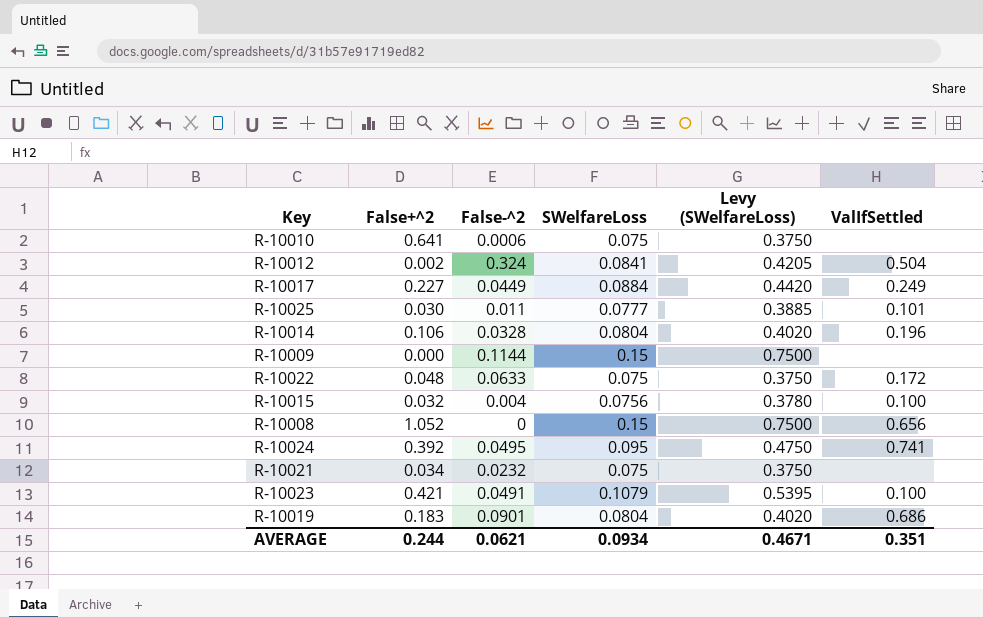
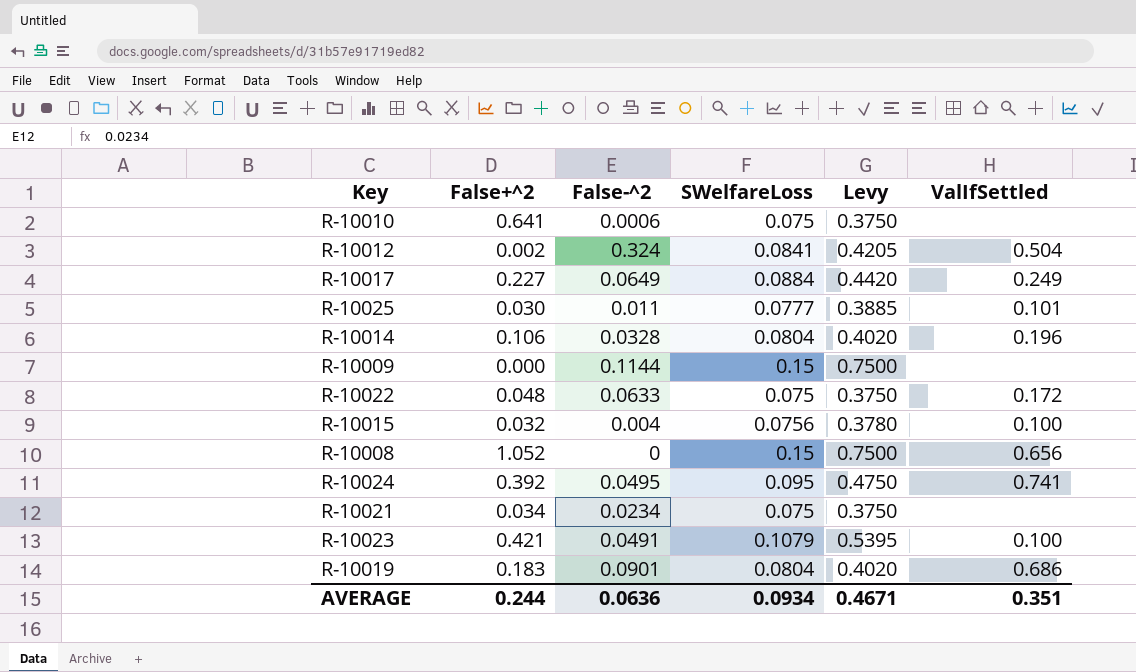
column name: Levy (SWelfareLoss) -> Levy
R-10017 | False-^2: 0.0449 -> 0.0649
R-10021 | False-^2: 0.0232 -> 0.0234
AVERAGE | False-^2: 0.0621 -> 0.0636

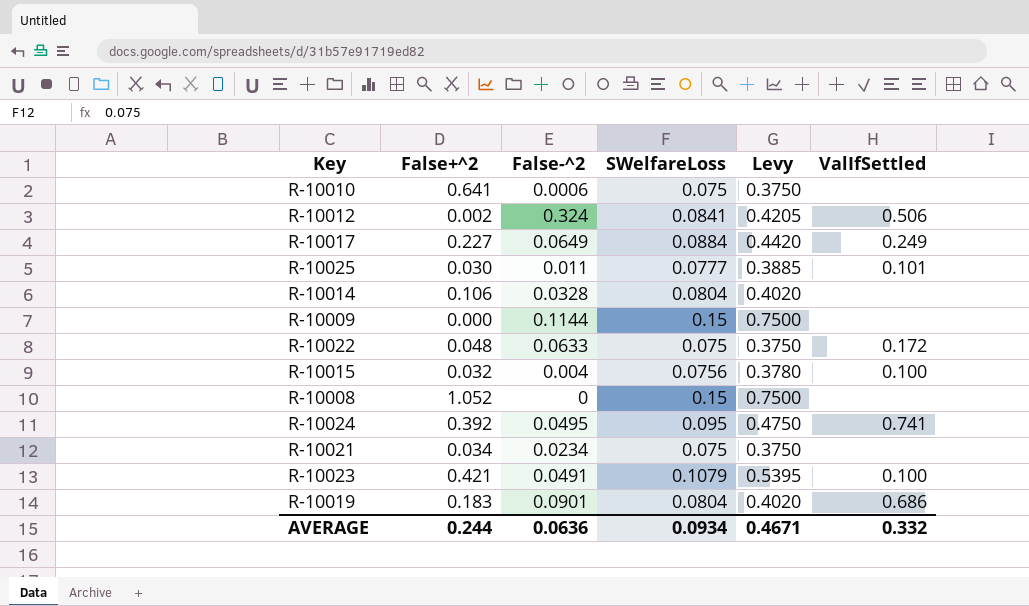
R-10012 | ValIfSettled: 0.504 -> 0.506
R-10014 | ValIfSettled: 0.196 -> none
R-10008 | ValIfSettled: 0.656 -> none
AVERAGE | ValIfSettled: 0.351 -> 0.332

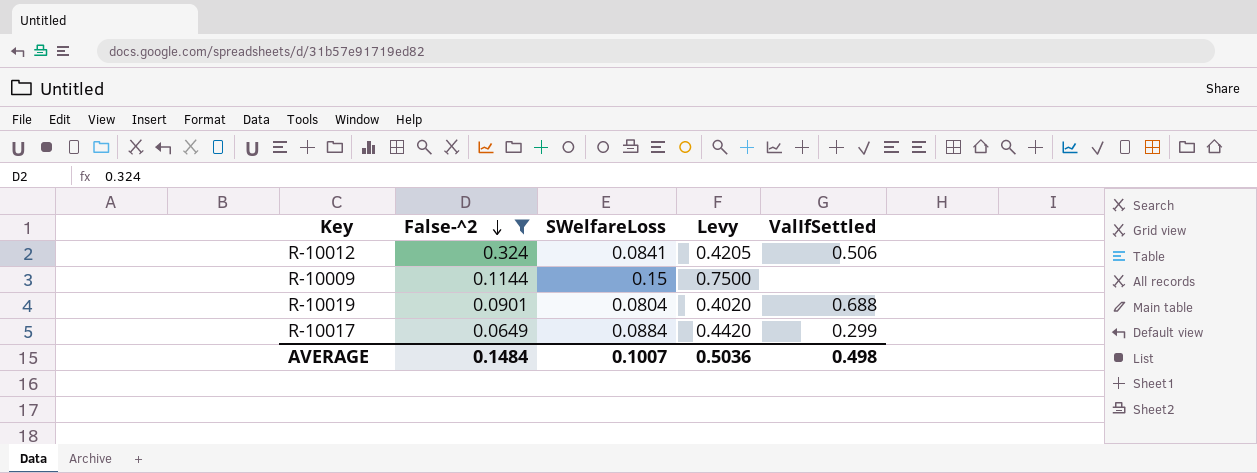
filter: none -> False-^2 >= 0.0649
row order: none -> False-^2 descending
column False+^2 | position: 2 -> none
R-10019 | ValIfSettled: 0.686 -> 0.688
R-10017 | ValIfSettled: 0.249 -> 0.299
AVERAGE | False-^2: 0.0636 -> 0.1484
AVERAGE | SWelfareLoss: 0.0934 -> 0.1007
AVERAGE | Levy: 0.4671 -> 0.5036
AVERAGE | ValIfSettled: 0.332 -> 0.498

